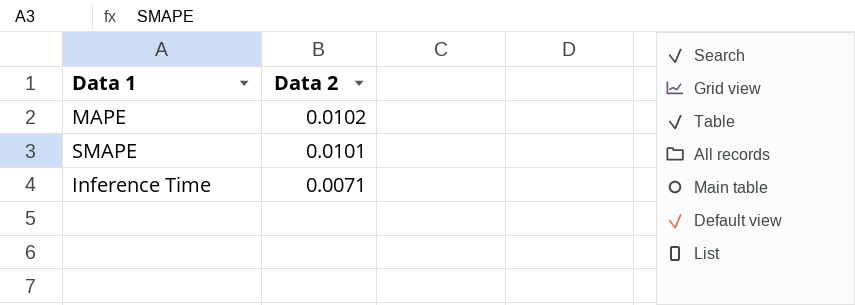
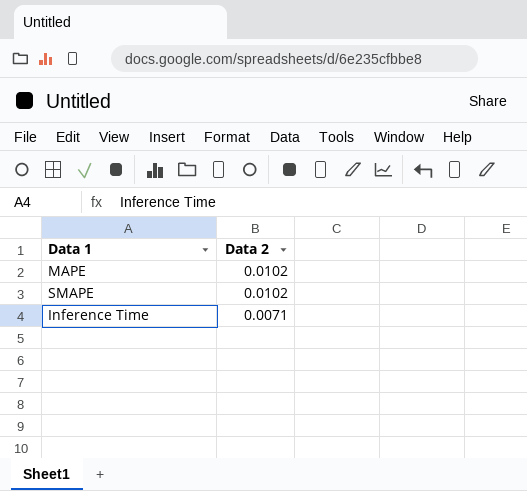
SMAPE | Data 2: 0.0101 -> 0.0102

